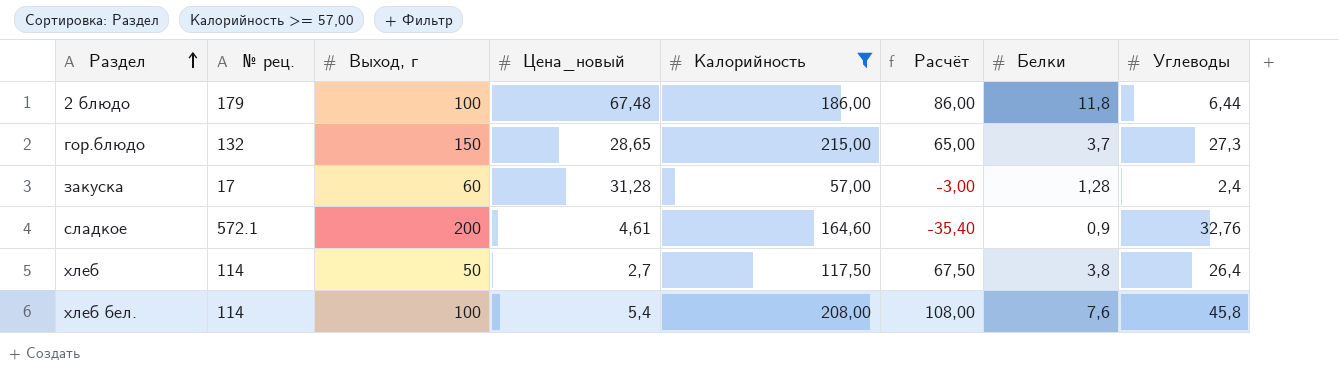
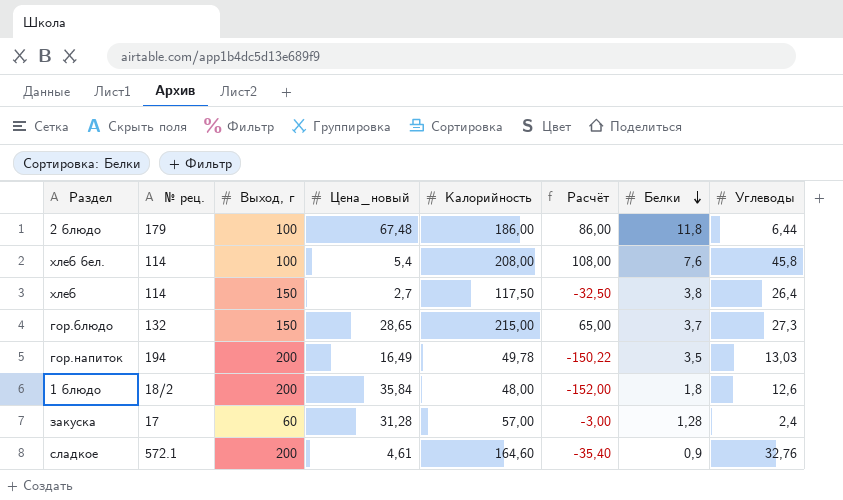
filter: Калорийность >= 57,00 -> none
row order: Раздел ascending -> Белки descending
хлеб | Выход, г: 50 -> 150
хлеб | Расчёт: 67,50 -> -32,50

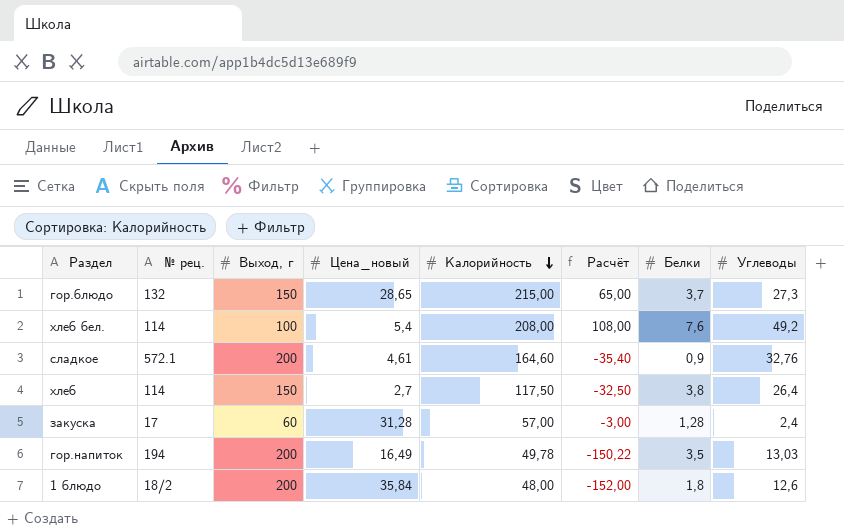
row order: Белки descending -> Калорийность descending
row 2 блюдо: 179 | 100 | 67,48 | 186,00 | 86,00 | 11,8 | 6,44 -> none
хлеб бел. | Углеводы: 45,8 -> 49,2

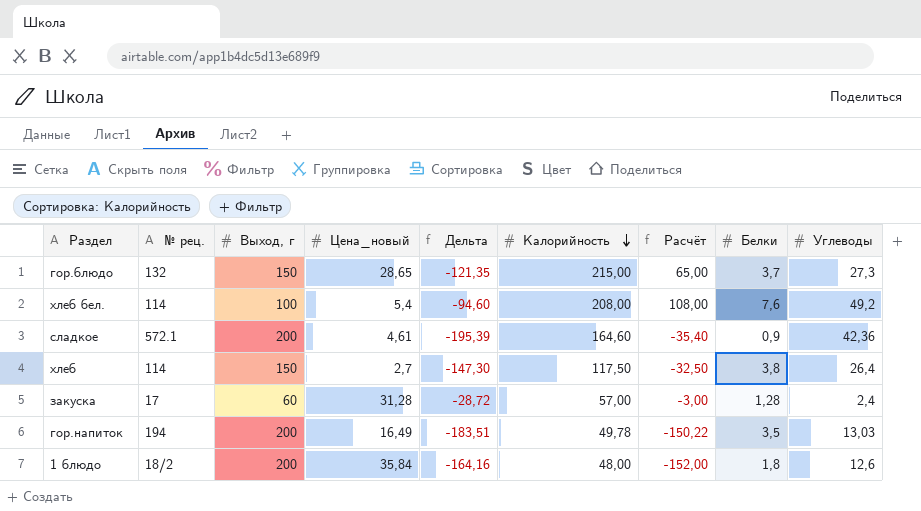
column Дельта | formula: none -> [Цена_новый] - [Выход, г]
сладкое | Углеводы: 32,76 -> 42,36

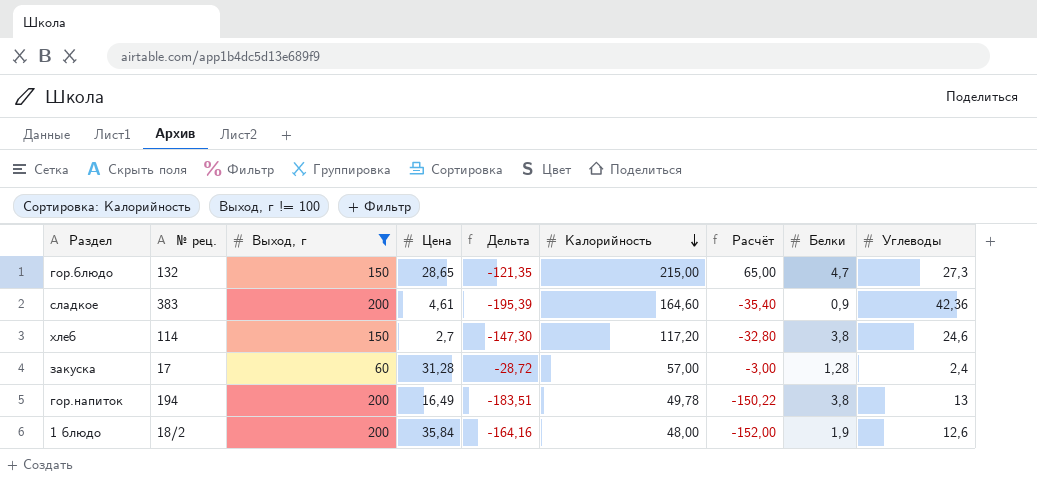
filter: none -> Выход, г != 100
column name: Цена_новый -> Цена
гор.блюдо | Белки: 3,7 -> 4,7
сладкое | № рец.: 572.1 -> 383
хлеб | Калорийность: 117,50 -> 117,20
хлеб | Расчёт: -32,50 -> -32,80
хлеб | Углеводы: 26,4 -> 24,6
гор.напиток | Белки: 3,5 -> 3,8
гор.напиток | Углеводы: 13,03 -> 13
1 блюдо | Белки: 1,8 -> 1,9

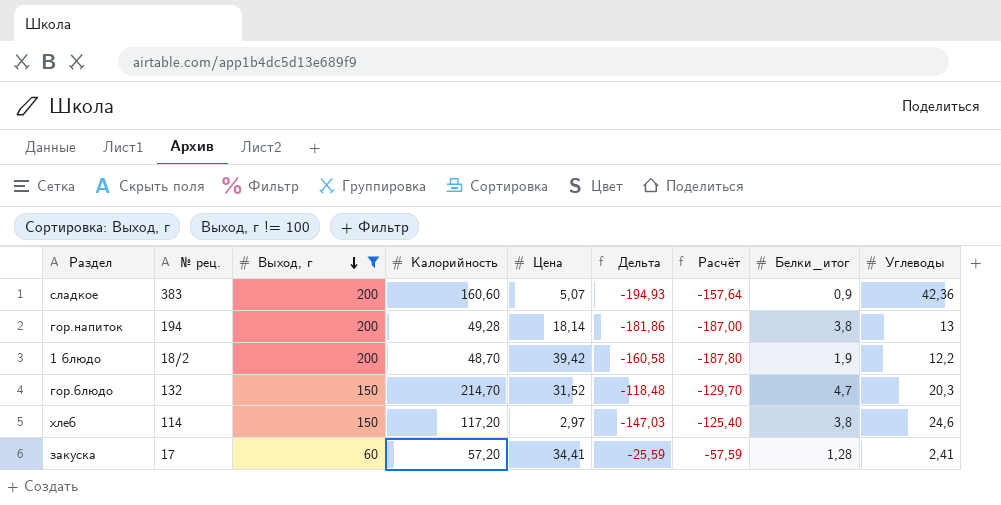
row order: Калорийность descending -> Выход, г descending
column Калорийность | position: 6 -> 4
column Расчёт | formula: [Калорийность] - [Выход, г] -> [Углеводы] - [Выход, г]
column name: Белки -> Белки_итог
сладкое | Калорийность: 164,60 -> 160,60
сладкое | Цена: 4,61 -> 5,07
сладкое | Дельта: -195,39 -> -194,93
гор.напиток | Калорийность: 49,78 -> 49,28
гор.напиток | Цена: 16,49 -> 18,14
гор.напиток | Дельта: -183,51 -> -181,86
1 блюдо | Калорийность: 48,00 -> 48,70
1 блюдо | Цена: 35,84 -> 39,42
1 блюдо | Дельта: -164,16 -> -160,58
1 блюдо | Углеводы: 12,6 -> 12,2
гор.блюдо | Калорийность: 215,00 -> 214,70
гор.блюдо | Цена: 28,65 -> 31,52
гор.блюдо | Дельта: -121,35 -> -118,48
гор.блюдо | Углеводы: 27,3 -> 20,3
хлеб | Цена: 2,7 -> 2,97
хлеб | Дельта: -147,30 -> -147,03
закуска | Калорийность: 57,00 -> 57,20
закуска | Цена: 31,28 -> 34,41
закуска | Дельта: -28,72 -> -25,59
закуска | Углеводы: 2,4 -> 2,41

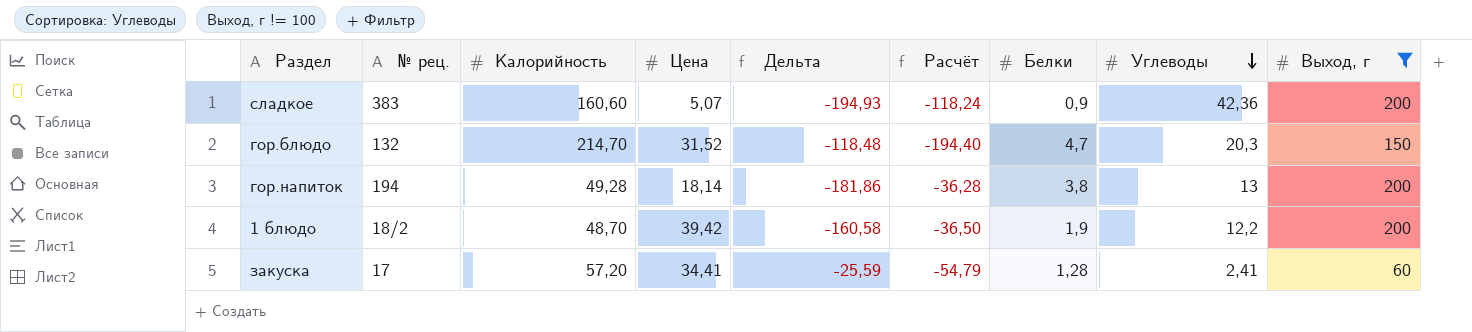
row order: Выход, г descending -> Углеводы descending
column Расчёт | formula: [Углеводы] - [Выход, г] -> [Углеводы] - [Калорийность]
column name: Белки_итог -> Белки
column Выход, г | position: 3 -> 9
row хлеб: 114 | 150 | 117,20 | 2,97 | -147,03 | -125,40 | 3,8 | 24,6 -> none

